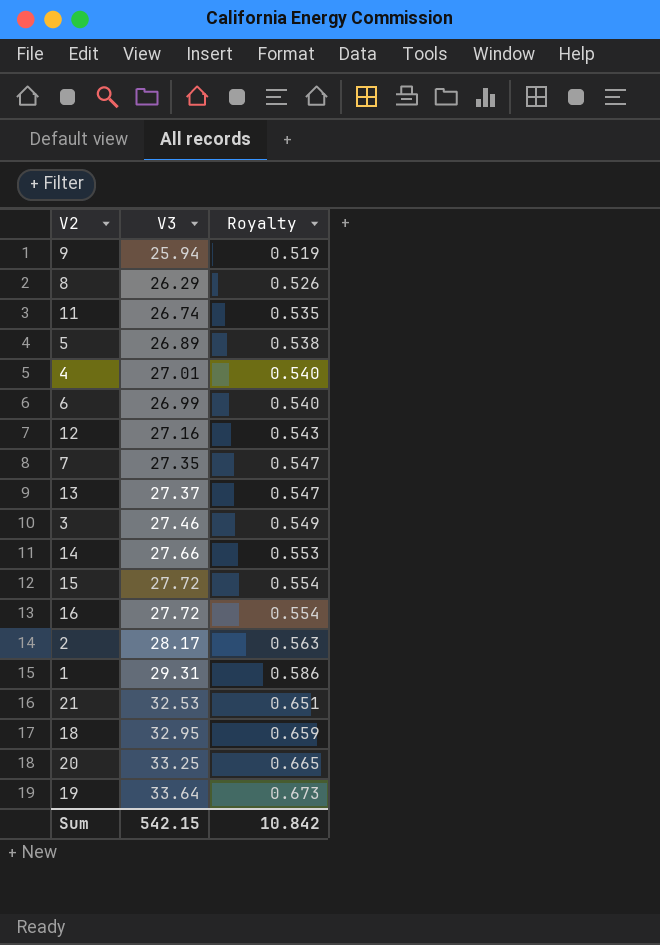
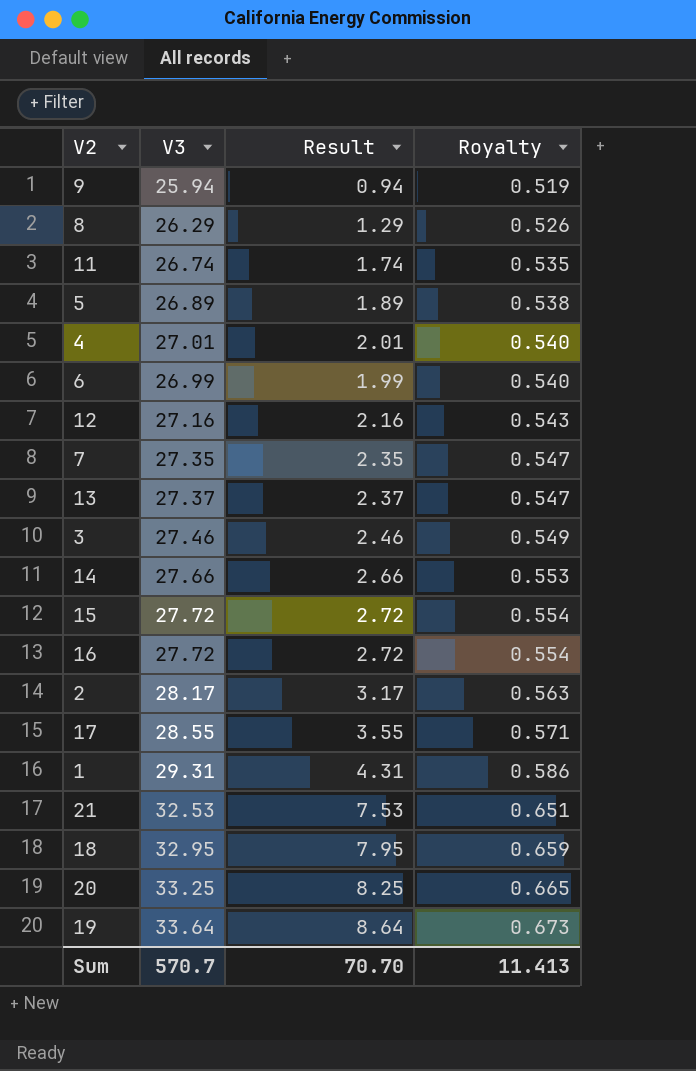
column Result | formula: none -> [V3] - 25
row 17: none -> 28.55 | 3.55 | 0.571
Sum | V3: 542.15 -> 570.7
Sum | Royalty: 10.842 -> 11.413

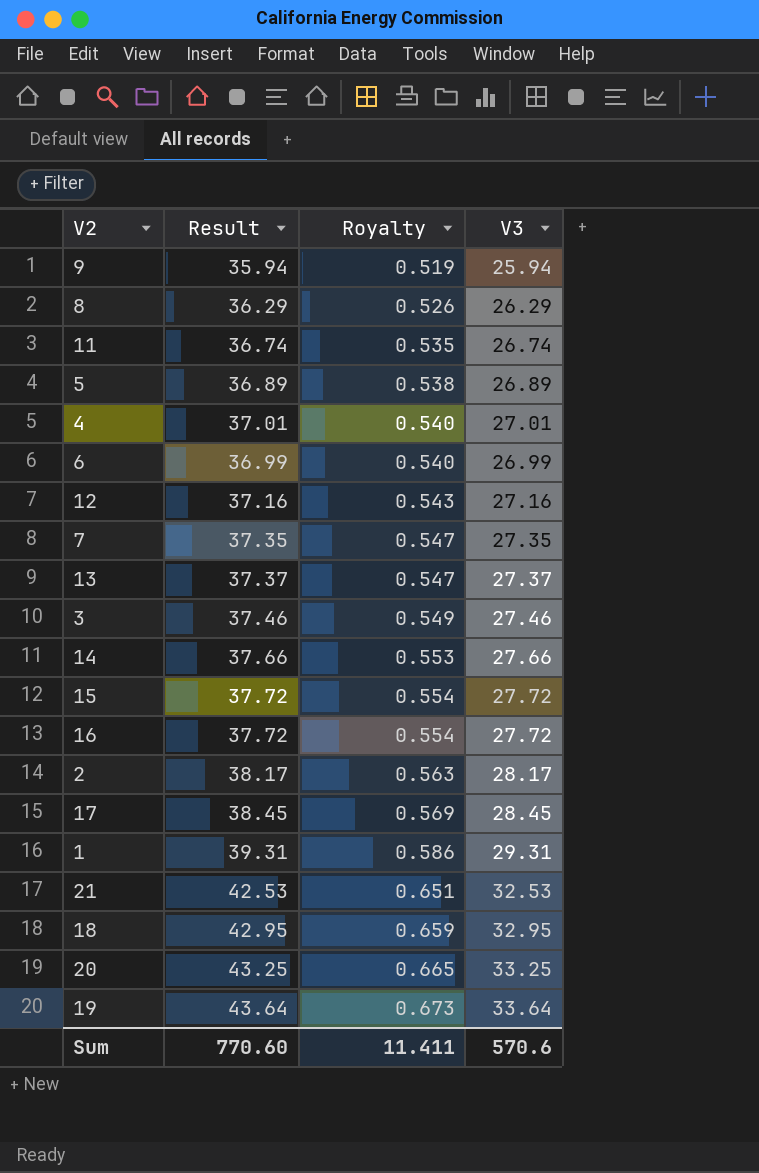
column Result | formula: [V3] - 25 -> [V3] + 10
column V3 | position: 2 -> 4
17 | Royalty: 0.571 -> 0.569
17 | V3: 28.55 -> 28.45
Sum | Result: 70.70 -> 770.60
Sum | Royalty: 11.413 -> 11.411
Sum | V3: 570.7 -> 570.6

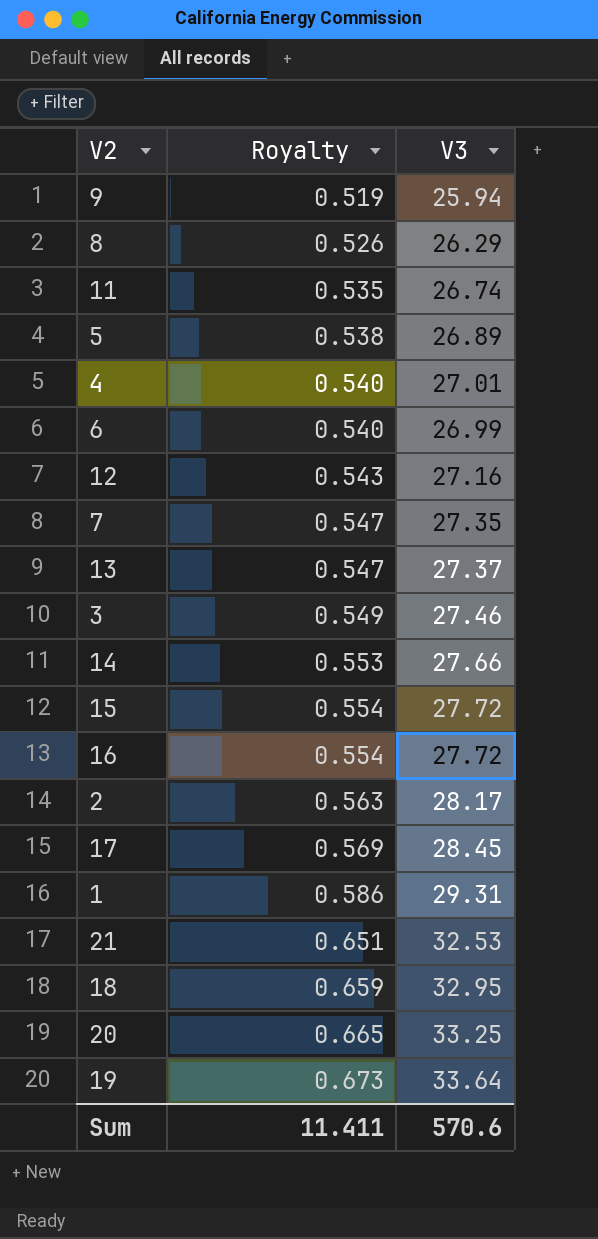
column Result | formula: [V3] + 10 -> none

